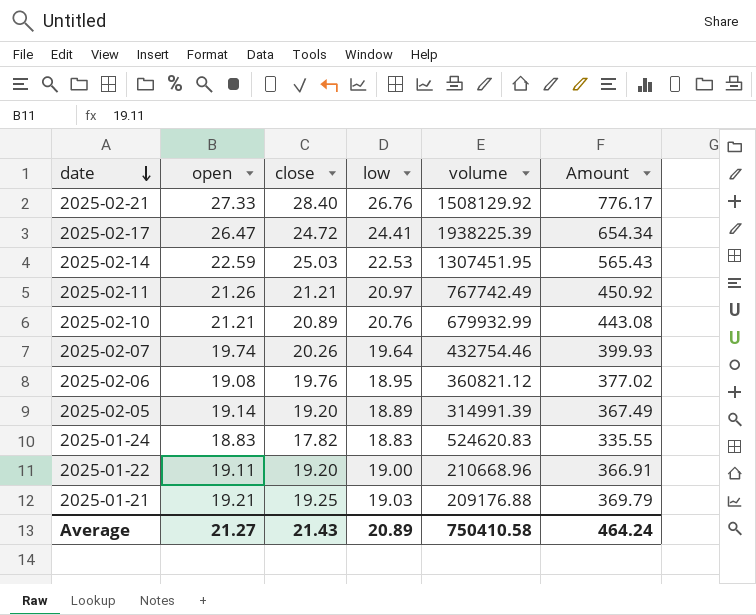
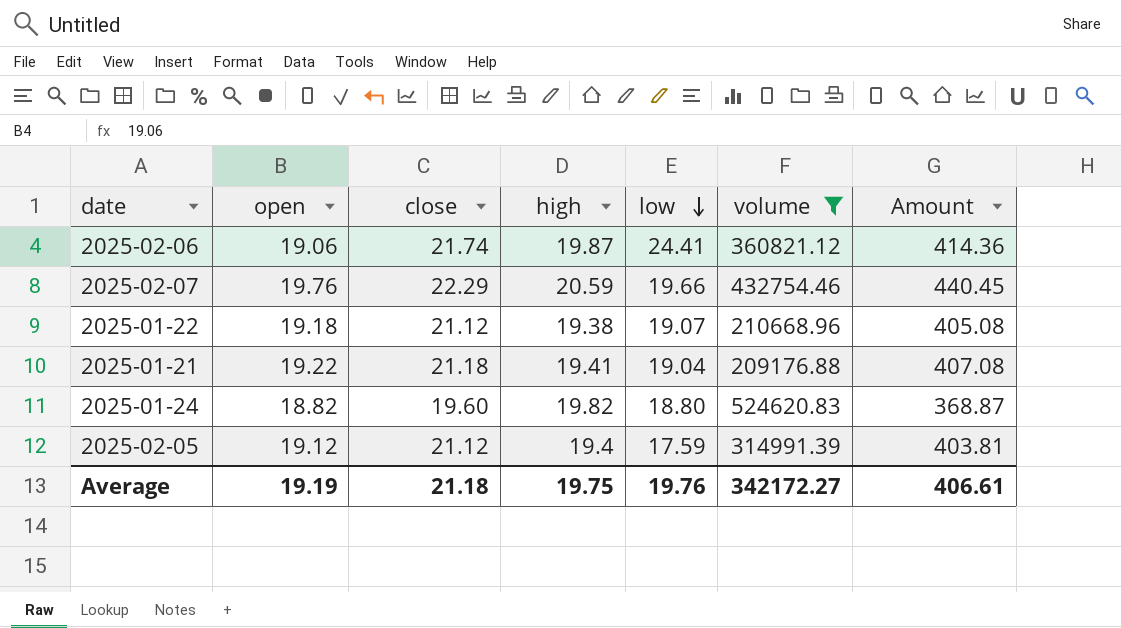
filter: none -> volume <= 524620.83
row order: date descending -> low descending
column high | position: none -> 4
2025-02-06 | open: 19.08 -> 19.06
2025-02-06 | close: 19.76 -> 21.74
2025-02-06 | low: 18.95 -> 24.41
2025-02-06 | Amount: 377.02 -> 414.36
2025-02-07 | open: 19.74 -> 19.76
2025-02-07 | close: 20.26 -> 22.29
2025-02-07 | low: 19.64 -> 19.66
2025-02-07 | Amount: 399.93 -> 440.45
2025-01-22 | open: 19.11 -> 19.18
2025-01-22 | close: 19.20 -> 21.12
2025-01-22 | low: 19.00 -> 19.07
2025-01-22 | Amount: 366.91 -> 405.08
2025-01-21 | open: 19.21 -> 19.22
2025-01-21 | close: 19.25 -> 21.18
2025-01-21 | low: 19.03 -> 19.04
2025-01-21 | Amount: 369.79 -> 407.08
2025-01-24 | open: 18.83 -> 18.82
2025-01-24 | close: 17.82 -> 19.60
2025-01-24 | low: 18.83 -> 18.80
2025-01-24 | Amount: 335.55 -> 368.87
2025-02-05 | open: 19.14 -> 19.12
2025-02-05 | close: 19.20 -> 21.12
2025-02-05 | low: 18.89 -> 17.59
2025-02-05 | Amount: 367.49 -> 403.81
Average | open: 21.27 -> 19.19
Average | close: 21.43 -> 21.18
Average | low: 20.89 -> 19.76
Average | volume: 750410.58 -> 342172.27
Average | Amount: 464.24 -> 406.61

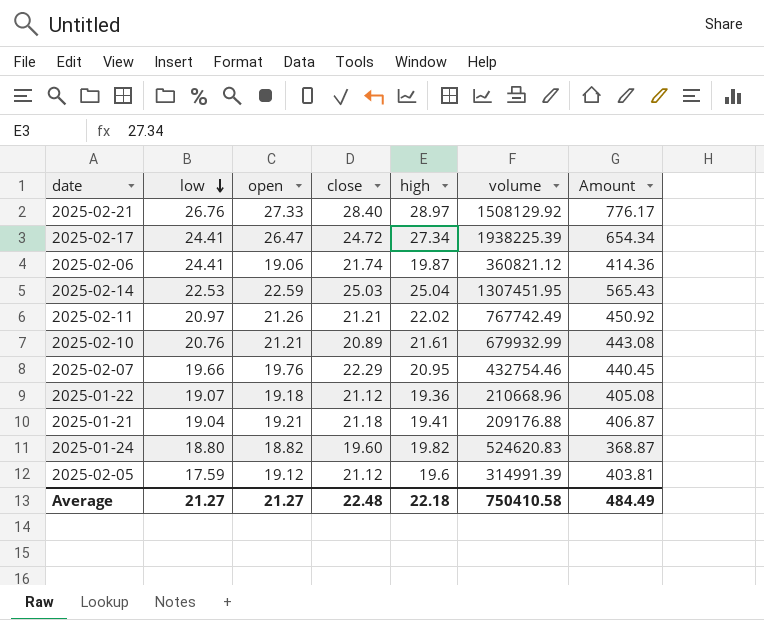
filter: volume <= 524620.83 -> none
column low | position: 5 -> 2
2025-02-07 | high: 20.59 -> 20.95
2025-01-22 | high: 19.38 -> 19.36
2025-01-21 | open: 19.22 -> 19.21
2025-01-21 | Amount: 407.08 -> 406.87
2025-02-05 | high: 19.4 -> 19.6
Average | low: 19.76 -> 21.27
Average | open: 19.19 -> 21.27
Average | close: 21.18 -> 22.48
Average | high: 19.75 -> 22.18
Average | volume: 342172.27 -> 750410.58
Average | Amount: 406.61 -> 484.49

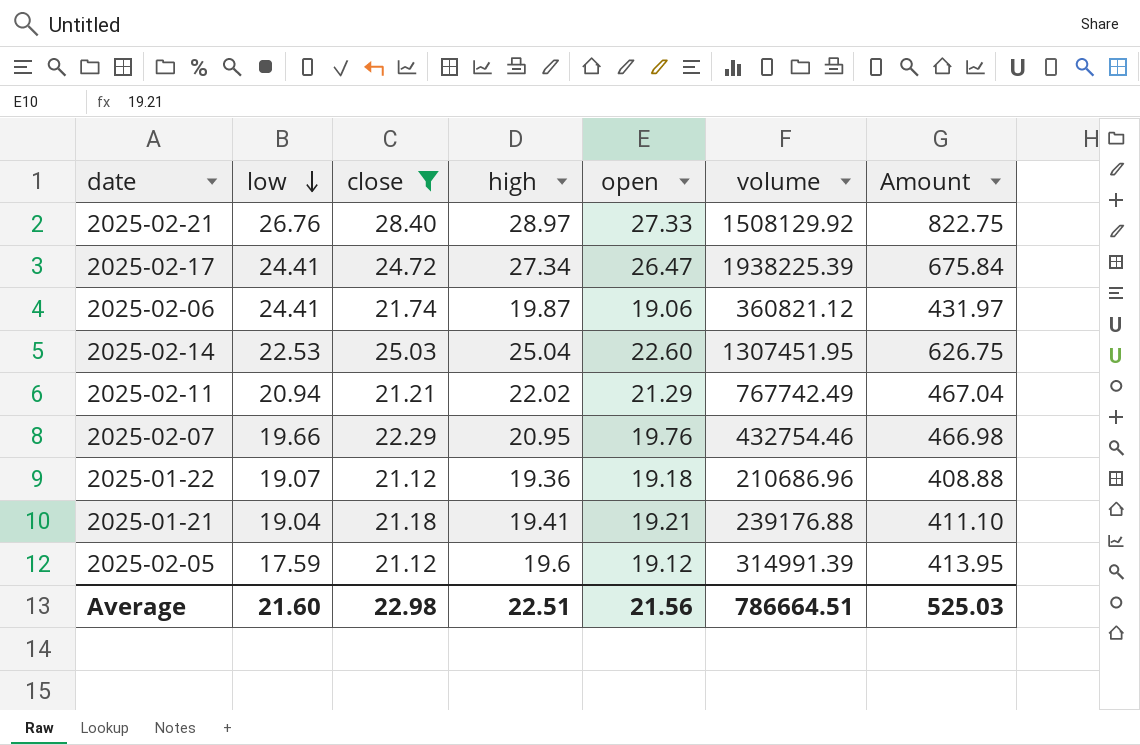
filter: none -> close >= 21.12
column open | position: 3 -> 5
column Amount | formula: [open] * [close] -> [close] * [high]
2025-02-14 | open: 22.59 -> 22.60
2025-02-11 | low: 20.97 -> 20.94
2025-02-11 | open: 21.26 -> 21.29
2025-01-22 | volume: 210668.96 -> 210686.96
2025-01-21 | volume: 209176.88 -> 239176.88
Average | low: 21.27 -> 21.60
Average | close: 22.48 -> 22.98
Average | high: 22.18 -> 22.51
Average | open: 21.27 -> 21.56
Average | volume: 750410.58 -> 786664.51
Average | Amount: 484.49 -> 525.03

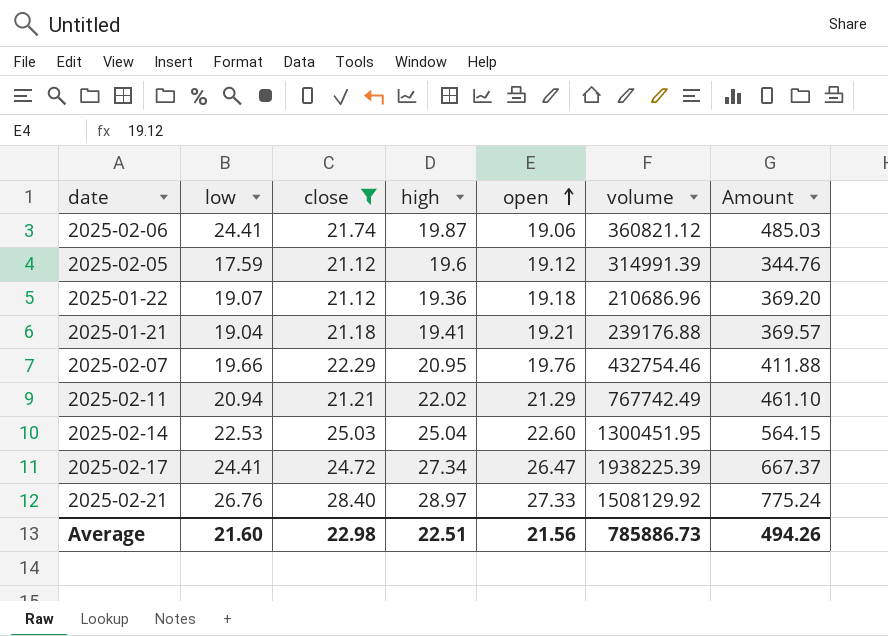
row order: low descending -> open ascending
column Amount | formula: [close] * [high] -> [low] * [high]
2025-02-14 | volume: 1307451.95 -> 1300451.95
Average | volume: 786664.51 -> 785886.73
Average | Amount: 525.03 -> 494.26

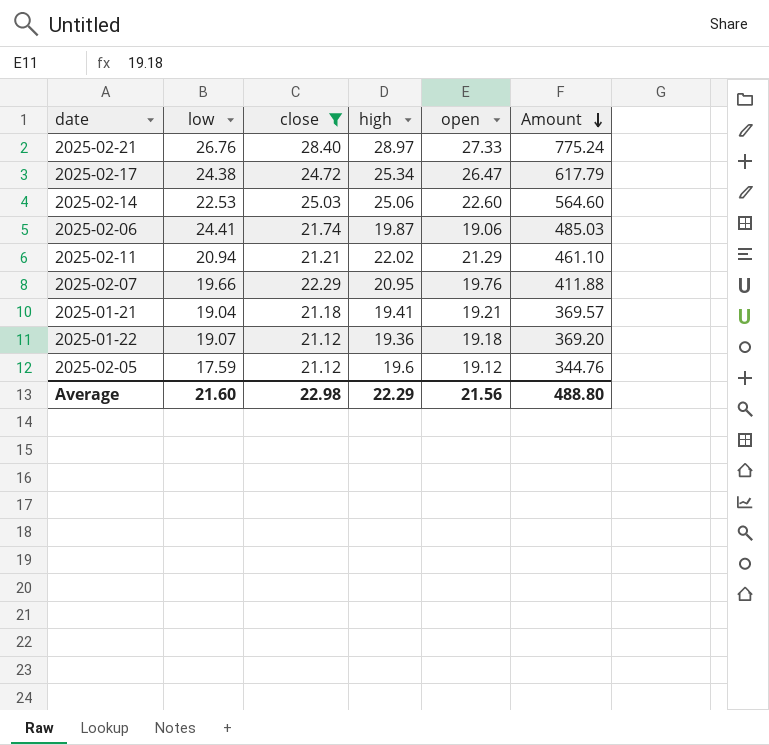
row order: open ascending -> Amount descending
column volume | position: 6 -> none
2025-02-17 | low: 24.41 -> 24.38
2025-02-17 | high: 27.34 -> 25.34
2025-02-17 | Amount: 667.37 -> 617.79
2025-02-14 | high: 25.04 -> 25.06
2025-02-14 | Amount: 564.15 -> 564.60
Average | high: 22.51 -> 22.29
Average | Amount: 494.26 -> 488.80

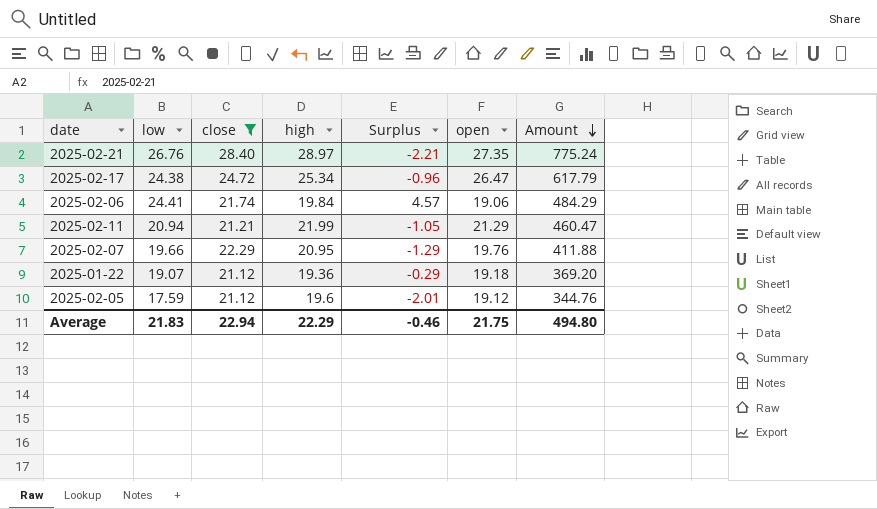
column Surplus | formula: none -> [low] - [high]
row 2025-02-14: 22.53 | 25.03 | 25.06 | 22.60 | 564.60 -> none
row 2025-01-21: 19.04 | 21.18 | 19.41 | 19.21 | 369.57 -> none
2025-02-21 | open: 27.33 -> 27.35
2025-02-06 | high: 19.87 -> 19.84
2025-02-06 | Amount: 485.03 -> 484.29
2025-02-11 | high: 22.02 -> 21.99
2025-02-11 | Amount: 461.10 -> 460.47
Average | low: 21.60 -> 21.83
Average | close: 22.98 -> 22.94
Average | open: 21.56 -> 21.75
Average | Amount: 488.80 -> 494.80

